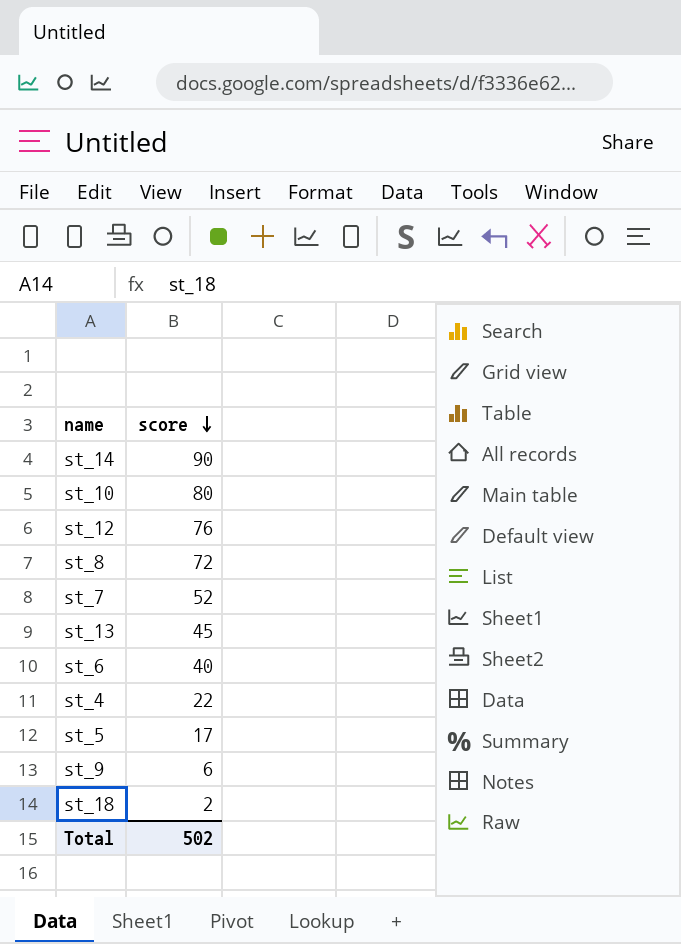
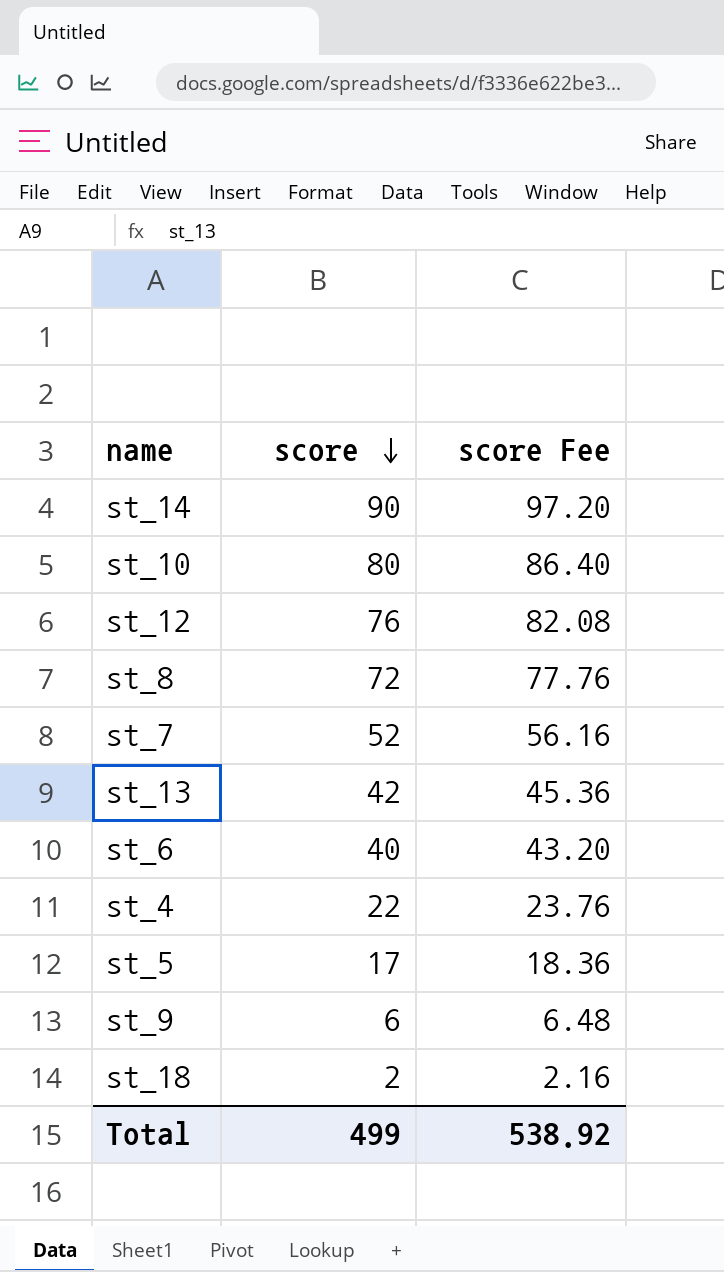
column score Fee | formula: none -> [score] * 1.08
st_13 | score: 45 -> 42
Total | score: 502 -> 499

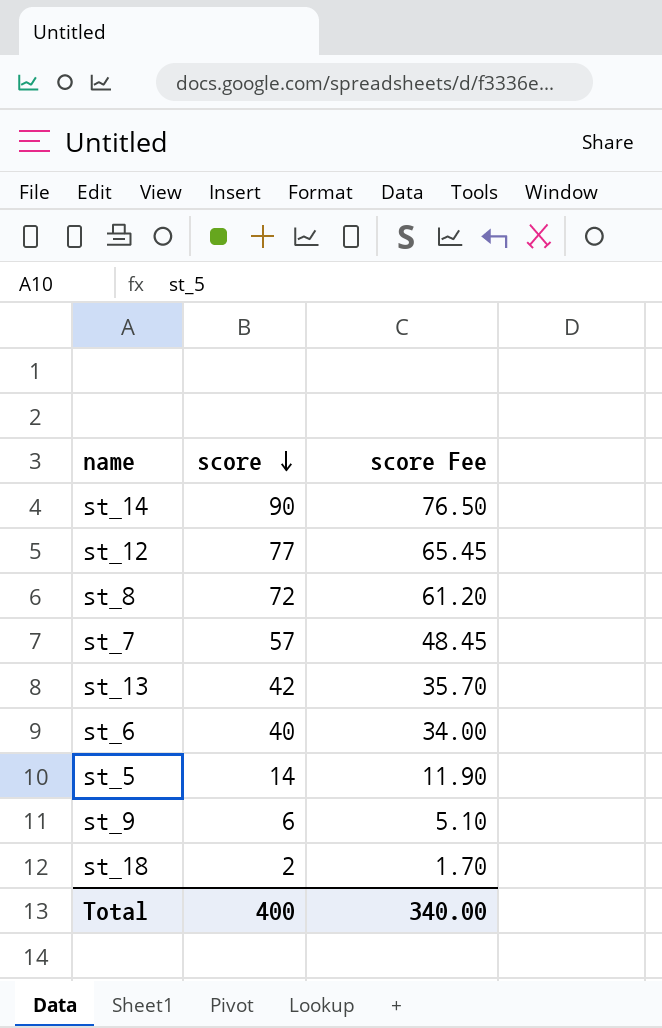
column score Fee | formula: [score] * 1.08 -> [score] * 0.85
row st_10: 80 | 86.40 -> none
row st_4: 22 | 23.76 -> none
st_12 | score: 76 -> 77
st_7 | score: 52 -> 57
st_5 | score: 17 -> 14
Total | score: 499 -> 400
Total | score Fee: 538.92 -> 340.00

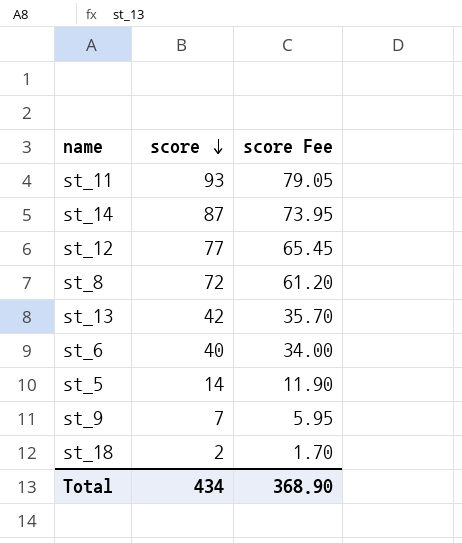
row st_7: 57 | 48.45 -> none
row st_11: none -> 93 | 79.05
st_14 | score: 90 -> 87
st_14 | score Fee: 76.50 -> 73.95
st_9 | score: 6 -> 7
st_9 | score Fee: 5.10 -> 5.95
Total | score: 400 -> 434
Total | score Fee: 340.00 -> 368.90

